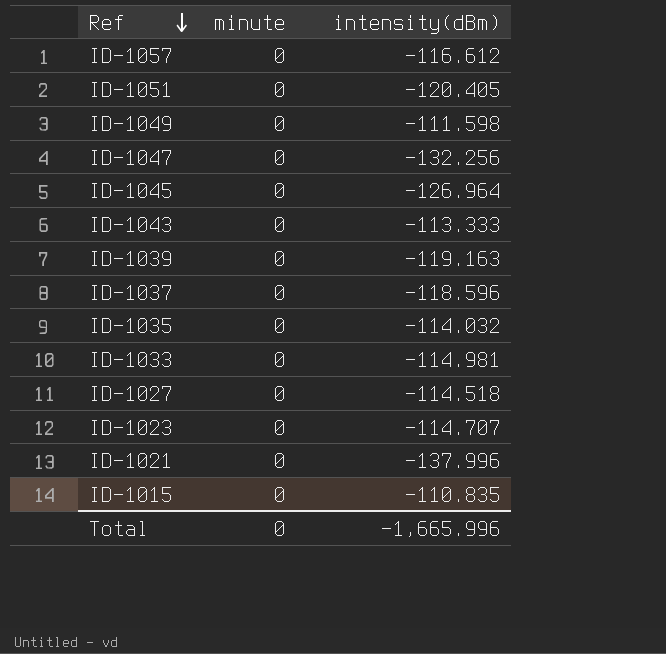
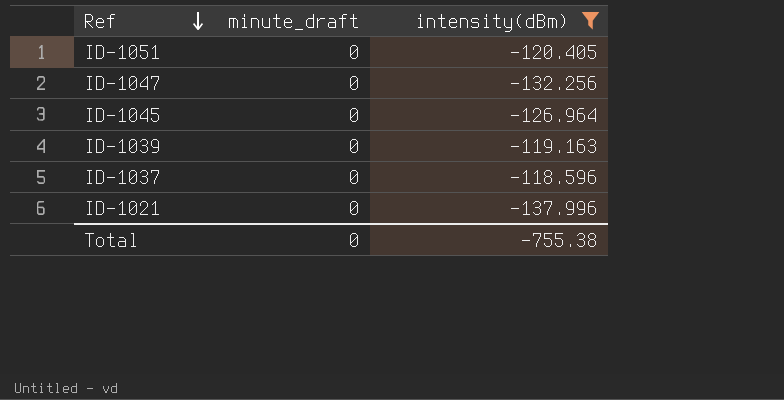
filter: none -> intensity(dBm) <= -118.596
column name: minute -> minute_draft
Total | intensity(dBm): -1,665.996 -> -755.38

